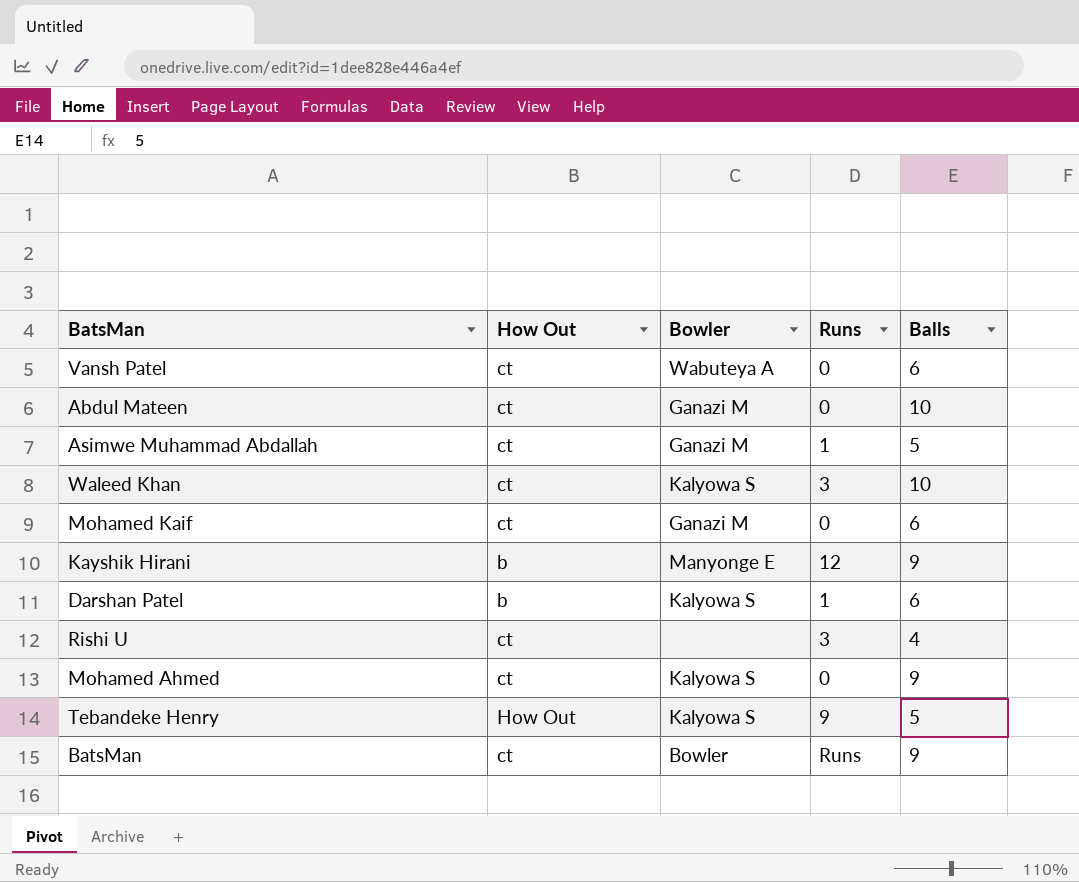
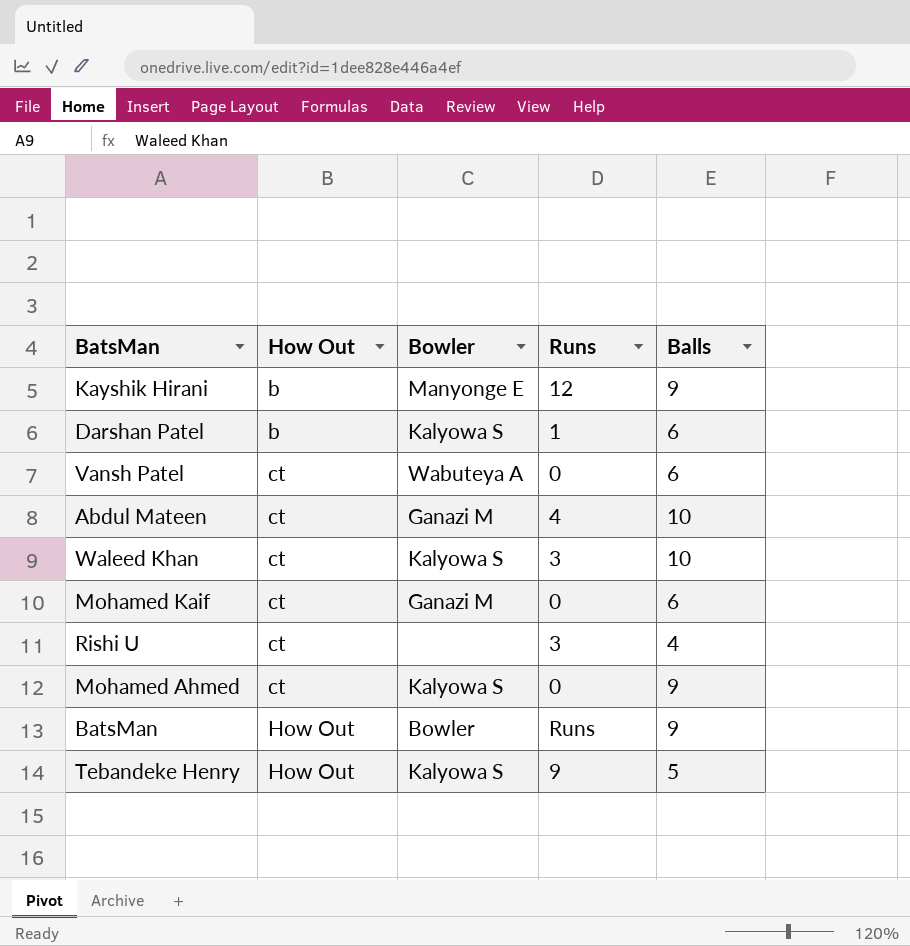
row order: none -> How Out ascending
row Asimwe Muhammad Abdallah: ct | Ganazi M | 1 | 5 -> none
Abdul Mateen | Runs: 0 -> 4
BatsMan | How Out: ct -> How Out

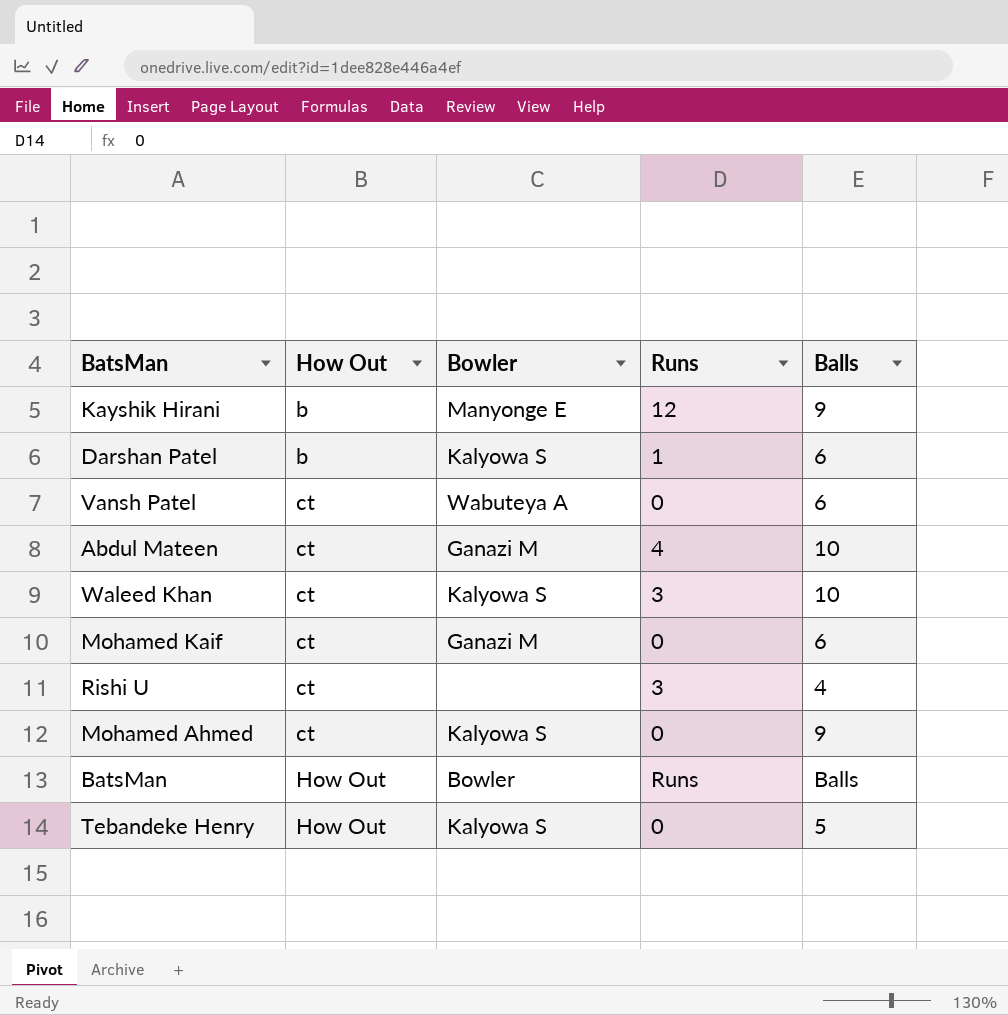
BatsMan | Balls: 9 -> Balls
Tebandeke Henry | Runs: 9 -> 0

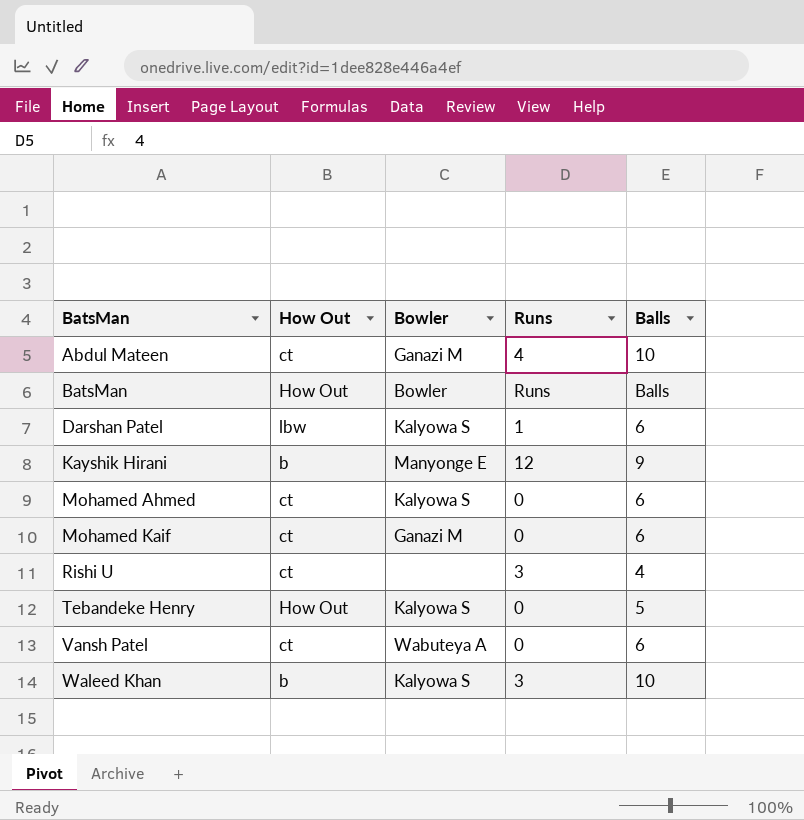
row order: How Out ascending -> BatsMan ascending
Darshan Patel | How Out: b -> lbw
Mohamed Ahmed | Balls: 9 -> 6
Waleed Khan | How Out: ct -> b

